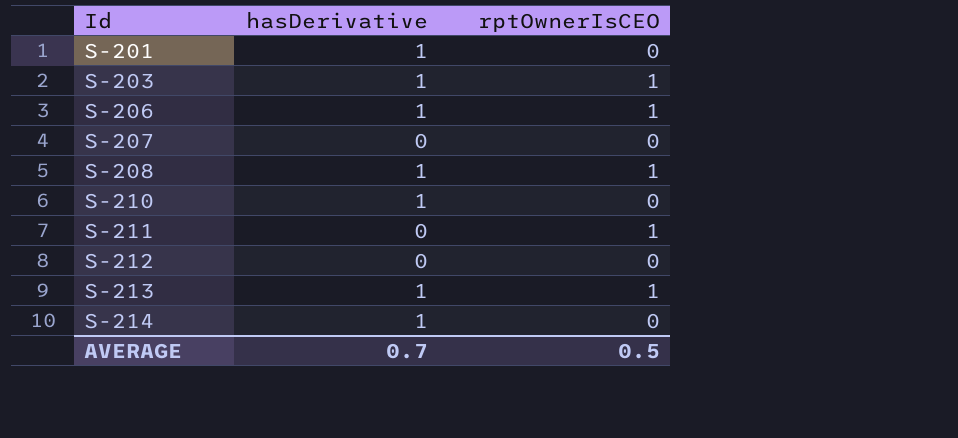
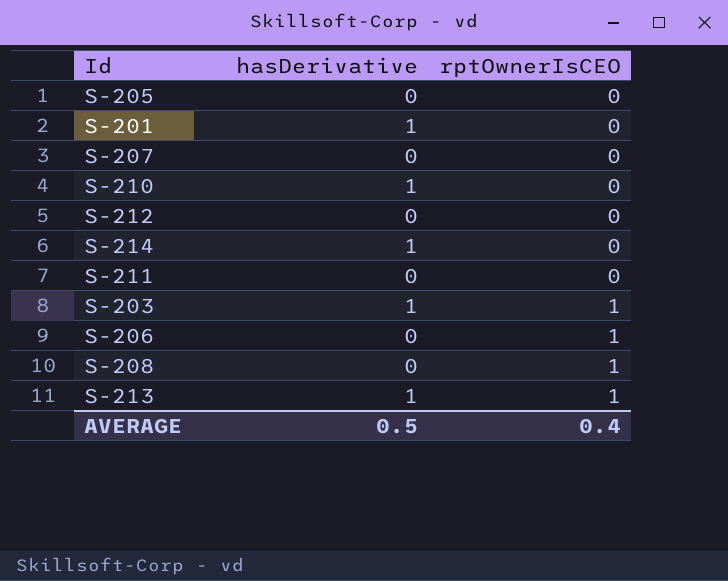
row order: Id ascending -> rptOwnerIsCEO ascending
row S-205: none -> 0 | 0
S-211 | rptOwnerIsCEO: 1 -> 0
S-206 | hasDerivative: 1 -> 0
S-208 | hasDerivative: 1 -> 0
AVERAGE | hasDerivative: 0.7 -> 0.5
AVERAGE | rptOwnerIsCEO: 0.5 -> 0.4

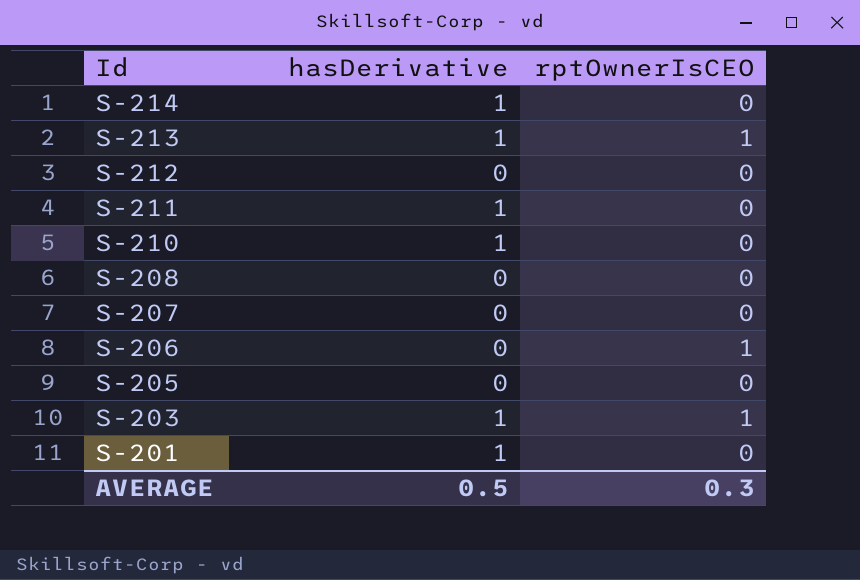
row order: rptOwnerIsCEO ascending -> Id descending
S-211 | hasDerivative: 0 -> 1
S-208 | rptOwnerIsCEO: 1 -> 0
AVERAGE | rptOwnerIsCEO: 0.4 -> 0.3

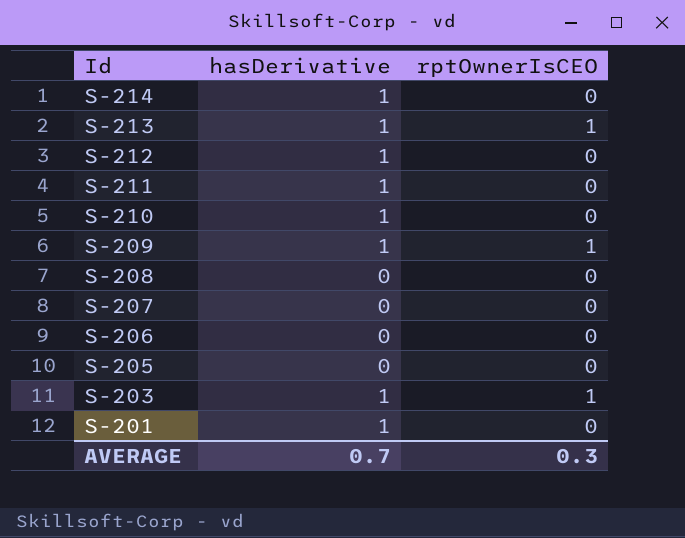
S-212 | hasDerivative: 0 -> 1
row S-209: none -> 1 | 1
S-206 | rptOwnerIsCEO: 1 -> 0
AVERAGE | hasDerivative: 0.5 -> 0.7

